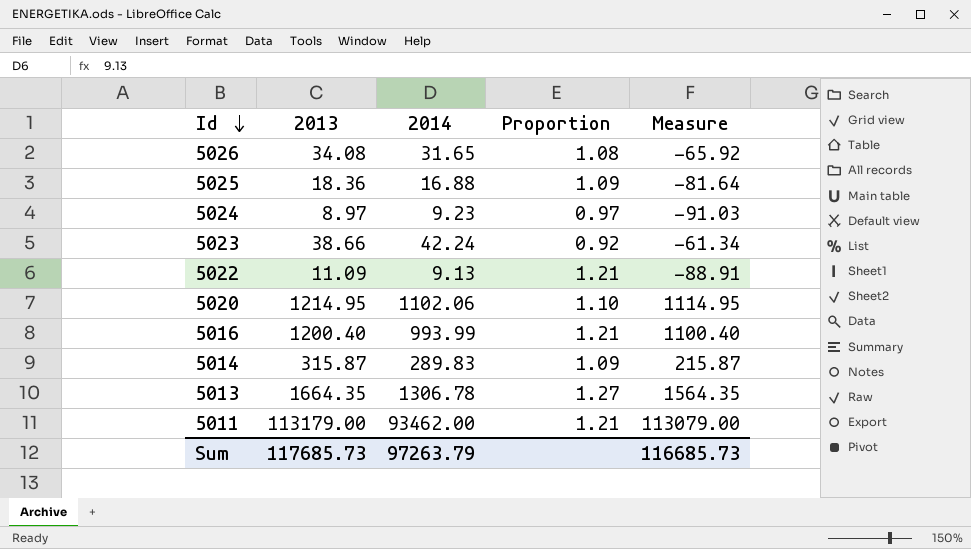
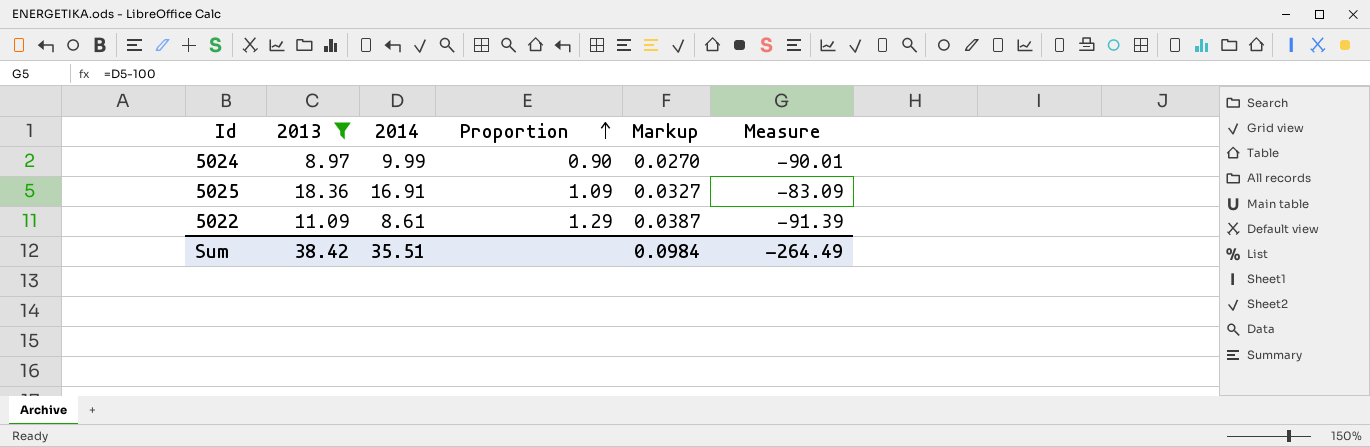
filter: none -> 2013 <= 18.36
row order: Id descending -> Proportion ascending
column Markup | formula: none -> [Proportion] * 0.03
column Measure | formula: [2013] - 100 -> [2014] - 100
5024 | 2014: 9.23 -> 9.99
5024 | Proportion: 0.97 -> 0.90
5025 | 2014: 16.88 -> 16.91
5022 | 2014: 9.13 -> 8.61
5022 | Proportion: 1.21 -> 1.29
Sum | 2013: 117685.73 -> 38.42
Sum | 2014: 97263.79 -> 35.51
Sum | Measure: 116685.73 -> -264.49

